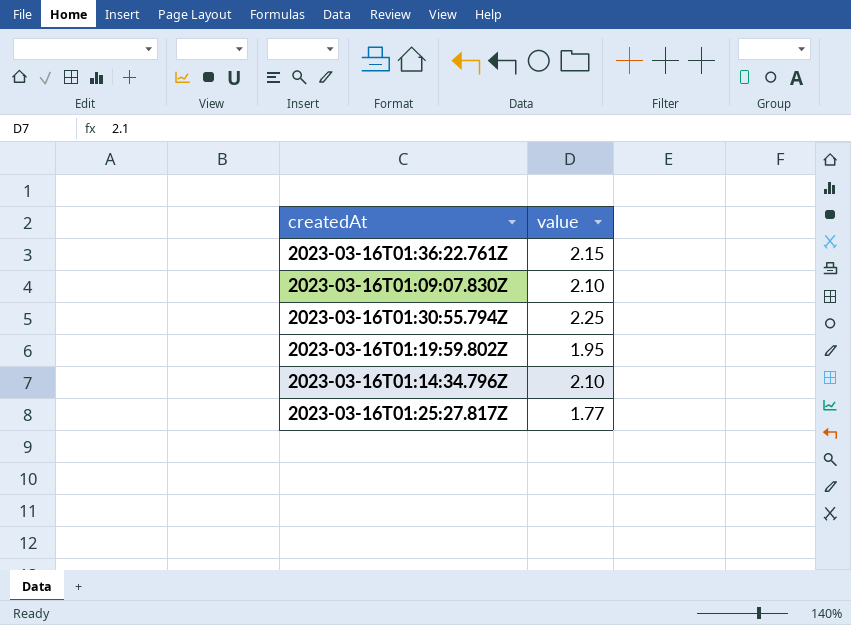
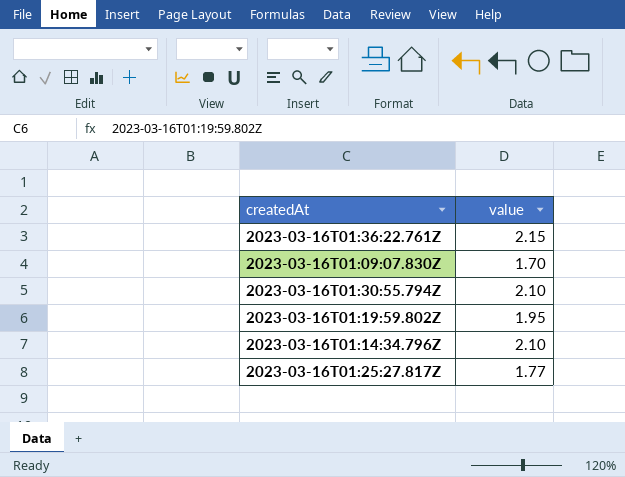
2023-03-16T01:09:07.830Z | value: 2.10 -> 1.70
2023-03-16T01:30:55.794Z | value: 2.25 -> 2.10

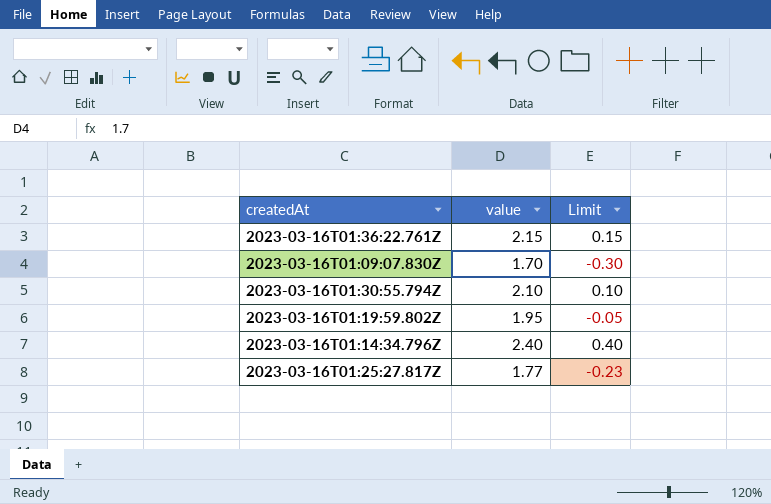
column Limit | formula: none -> [value] - 2
2023-03-16T01:14:34.796Z | value: 2.10 -> 2.40

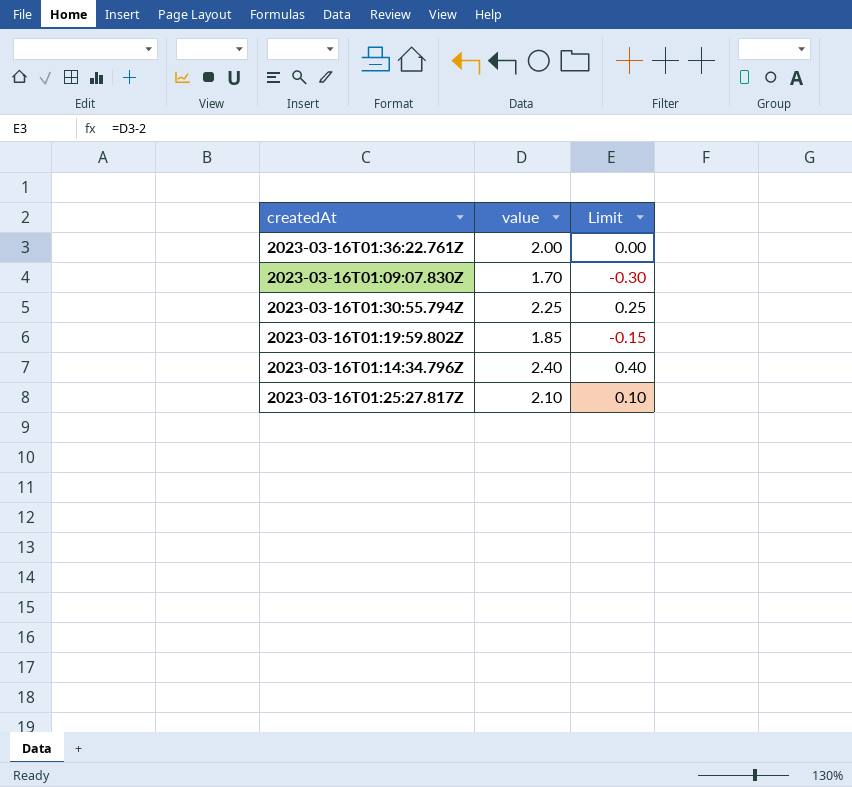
2023-03-16T01:36:22.761Z | value: 2.15 -> 2.00
2023-03-16T01:36:22.761Z | Limit: 0.15 -> 0.00
2023-03-16T01:30:55.794Z | value: 2.10 -> 2.25
2023-03-16T01:30:55.794Z | Limit: 0.10 -> 0.25
2023-03-16T01:19:59.802Z | value: 1.95 -> 1.85
2023-03-16T01:19:59.802Z | Limit: -0.05 -> -0.15
2023-03-16T01:25:27.817Z | value: 1.77 -> 2.10
2023-03-16T01:25:27.817Z | Limit: -0.23 -> 0.10

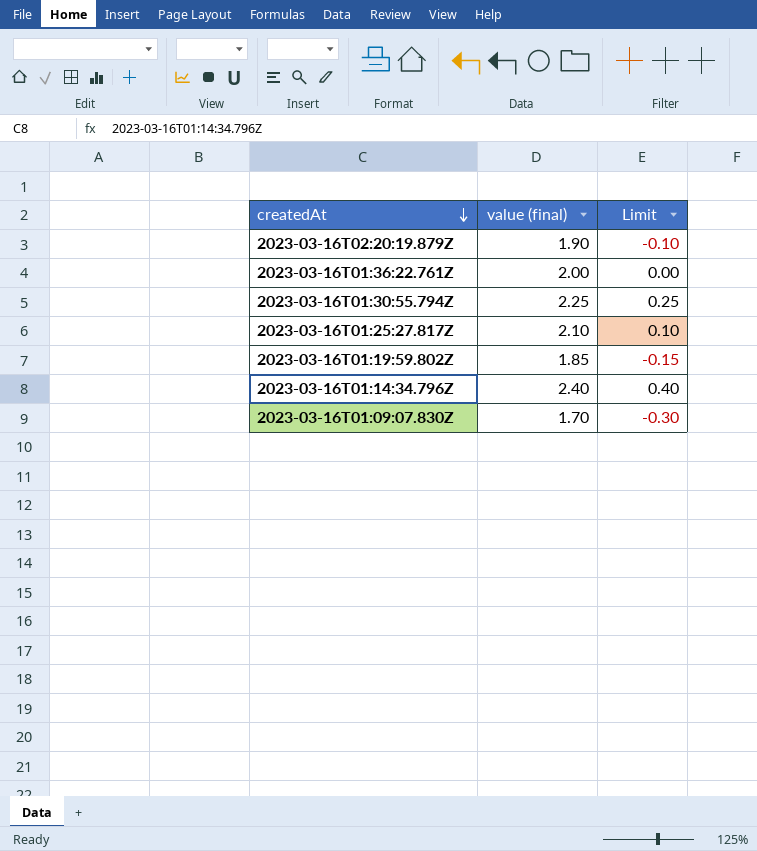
row order: none -> createdAt descending
column name: value -> value (final)
row 2023-03-16T02:20:19.879Z: none -> 1.90 | -0.10

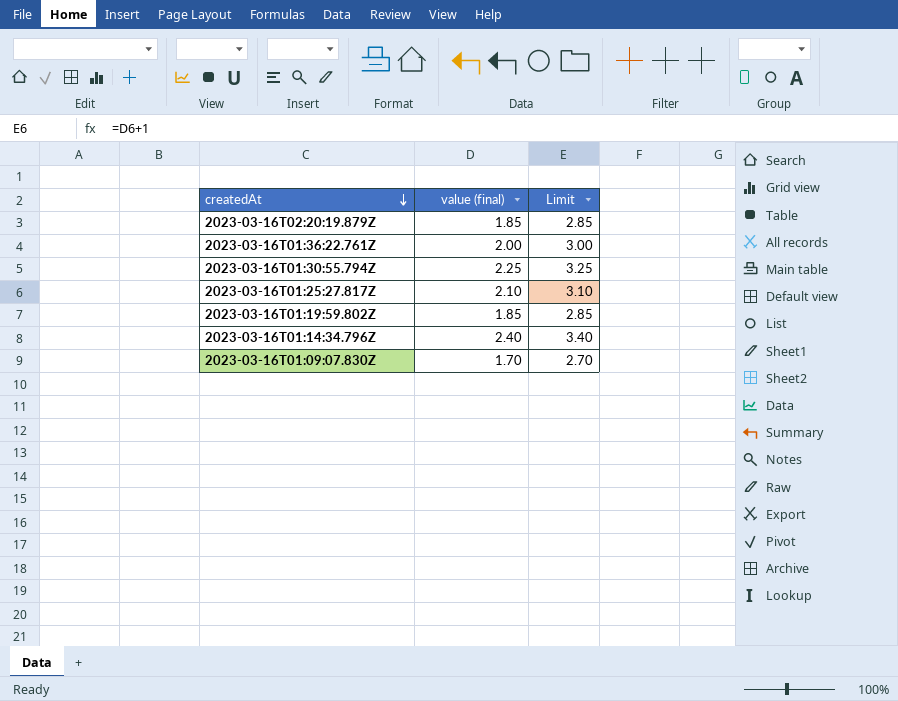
column Limit | formula: [value (final)] - 2 -> [value (final)] + 1
2023-03-16T02:20:19.879Z | value (final): 1.90 -> 1.85

